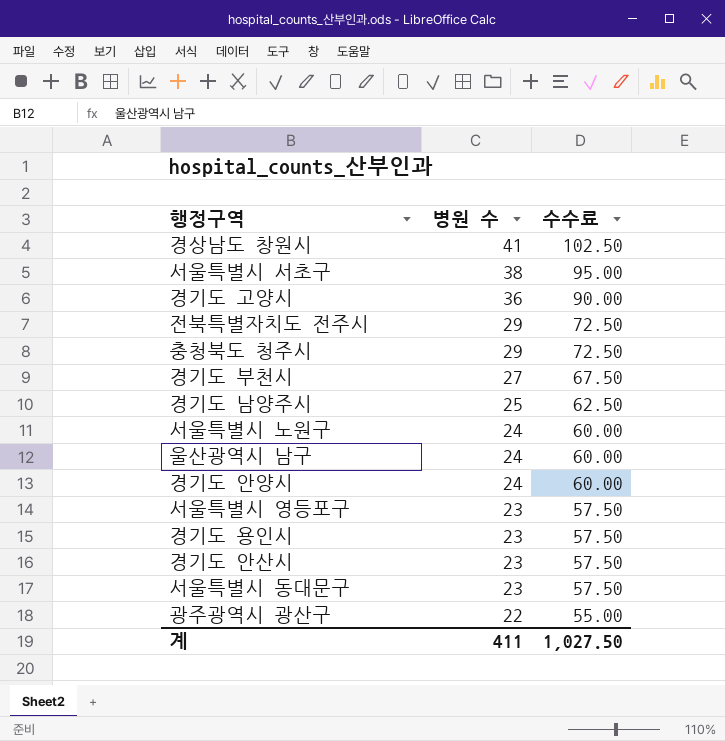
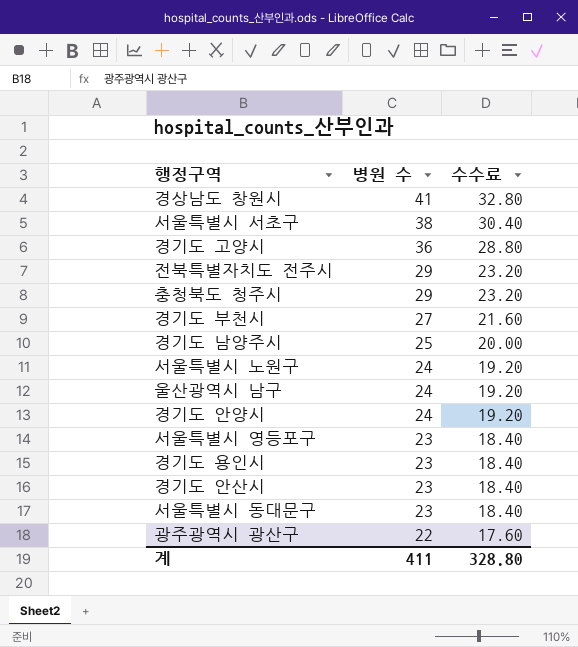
column 수수료 | formula: [병원 수] * 2.5 -> [병원 수] * 0.8
계 | 수수료: 1,027.50 -> 328.80

